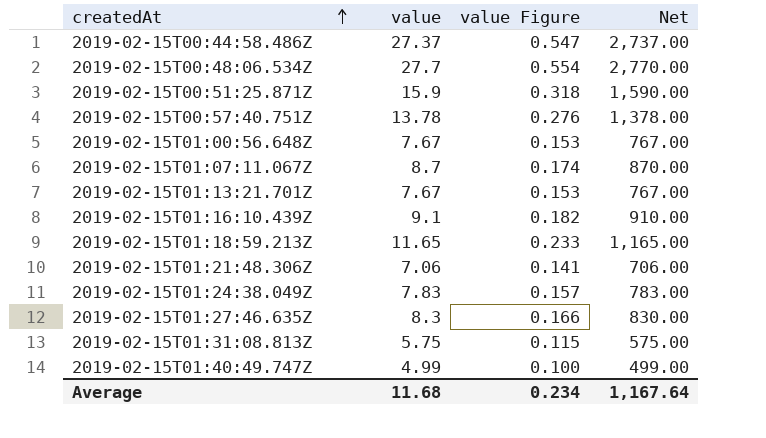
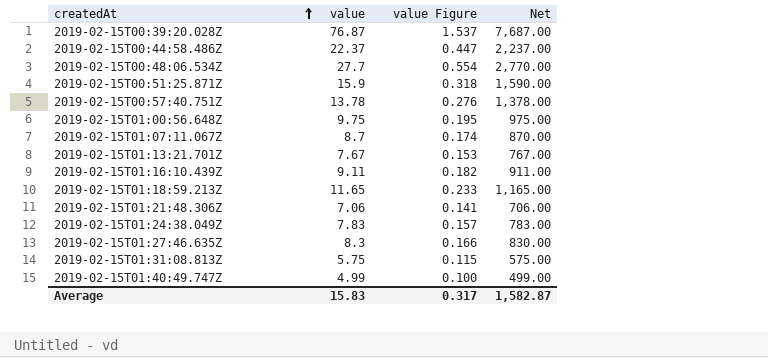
row 2019-02-15T00:39:20.028Z: none -> 76.87 | 1.537 | 7,687.00
2019-02-15T00:44:58.486Z | value: 27.37 -> 22.37
2019-02-15T00:44:58.486Z | value Figure: 0.547 -> 0.447
2019-02-15T00:44:58.486Z | Net: 2,737.00 -> 2,237.00
2019-02-15T01:00:56.648Z | value: 7.67 -> 9.75
2019-02-15T01:00:56.648Z | value Figure: 0.153 -> 0.195
2019-02-15T01:00:56.648Z | Net: 767.00 -> 975.00
2019-02-15T01:16:10.439Z | value: 9.1 -> 9.11
2019-02-15T01:16:10.439Z | Net: 910.00 -> 911.00
Average | value: 11.68 -> 15.83
Average | value Figure: 0.234 -> 0.317
Average | Net: 1,167.64 -> 1,582.87

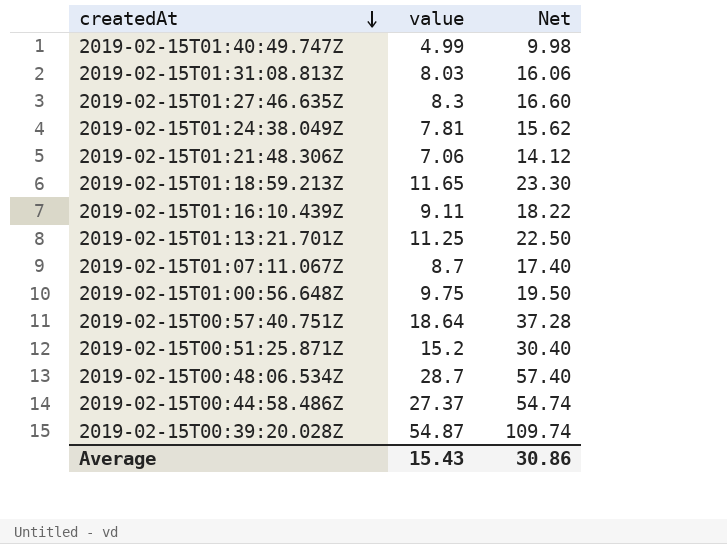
row order: createdAt ascending -> createdAt descending
column value Figure | formula: [value] * 0.02 -> none
column Net | formula: [value] * 100 -> [value] * 2
2019-02-15T01:31:08.813Z | value: 5.75 -> 8.03
2019-02-15T01:24:38.049Z | value: 7.83 -> 7.81
2019-02-15T01:13:21.701Z | value: 7.67 -> 11.25
2019-02-15T00:57:40.751Z | value: 13.78 -> 18.64
2019-02-15T00:51:25.871Z | value: 15.9 -> 15.2
2019-02-15T00:48:06.534Z | value: 27.7 -> 28.7
2019-02-15T00:44:58.486Z | value: 22.37 -> 27.37
2019-02-15T00:39:20.028Z | value: 76.87 -> 54.87
Average | value: 15.83 -> 15.43
Average | Net: 1,582.87 -> 30.86

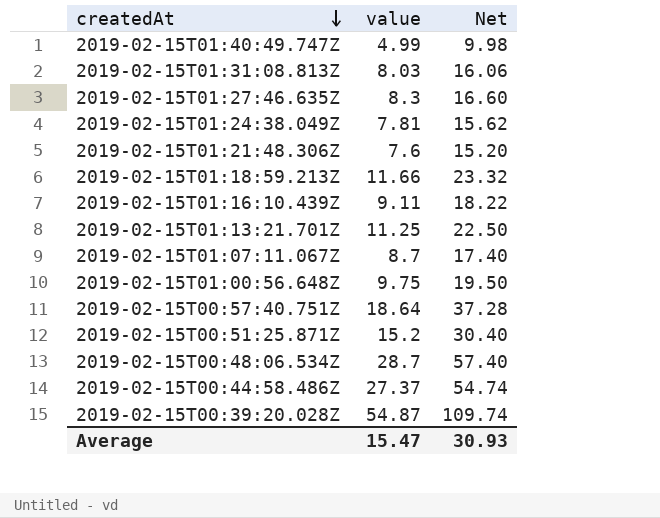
2019-02-15T01:21:48.306Z | value: 7.06 -> 7.6
2019-02-15T01:21:48.306Z | Net: 14.12 -> 15.20
2019-02-15T01:18:59.213Z | value: 11.65 -> 11.66
2019-02-15T01:18:59.213Z | Net: 23.30 -> 23.32
Average | value: 15.43 -> 15.47
Average | Net: 30.86 -> 30.93

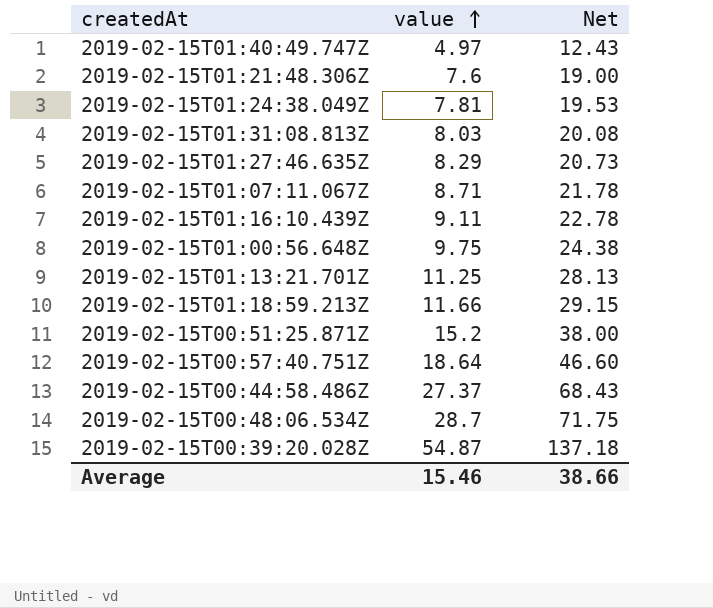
row order: createdAt descending -> value ascending
column Net | formula: [value] * 2 -> [value] * 2.5
2019-02-15T01:40:49.747Z | value: 4.99 -> 4.97
2019-02-15T01:27:46.635Z | value: 8.3 -> 8.29
2019-02-15T01:07:11.067Z | value: 8.7 -> 8.71
Average | value: 15.47 -> 15.46
Average | Net: 30.93 -> 38.66

